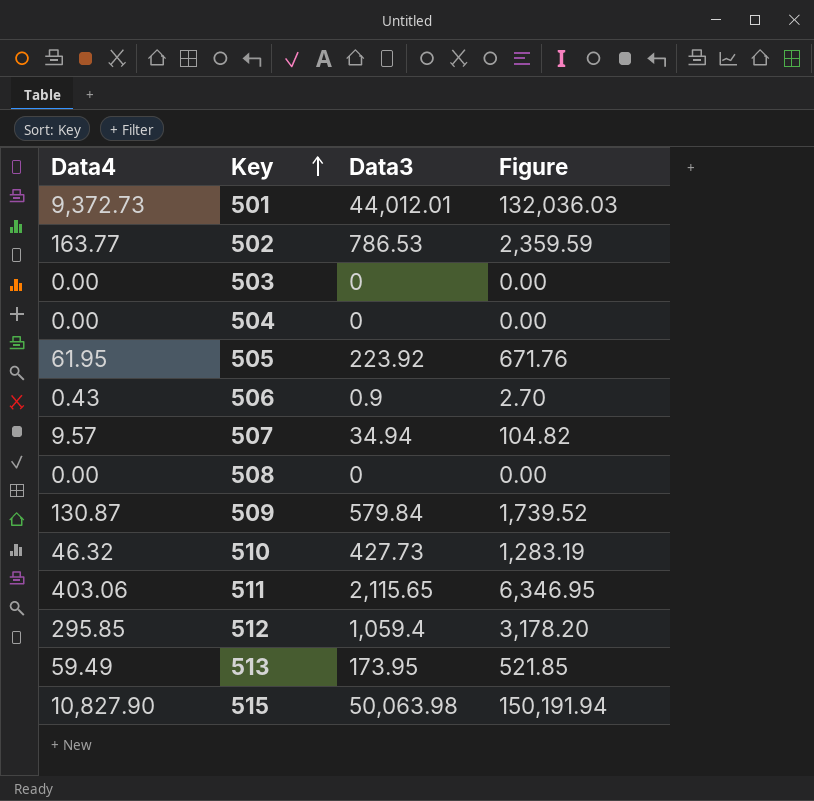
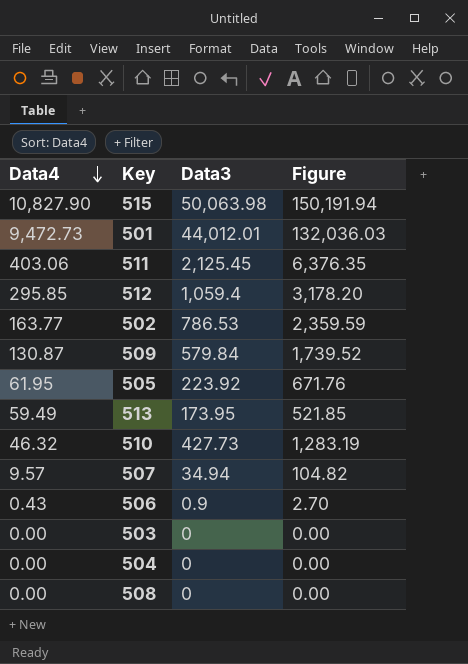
row order: Key ascending -> Data4 descending
501 | Data4: 9,372.73 -> 9,472.73
511 | Data3: 2,115.65 -> 2,125.45
511 | Figure: 6,346.95 -> 6,376.35

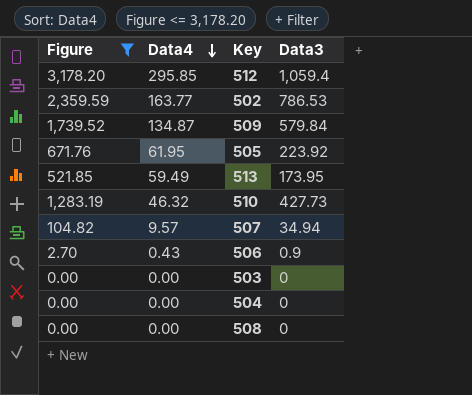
filter: none -> Figure <= 3,178.20
column Figure | position: 4 -> 1
509 | Data4: 130.87 -> 134.87

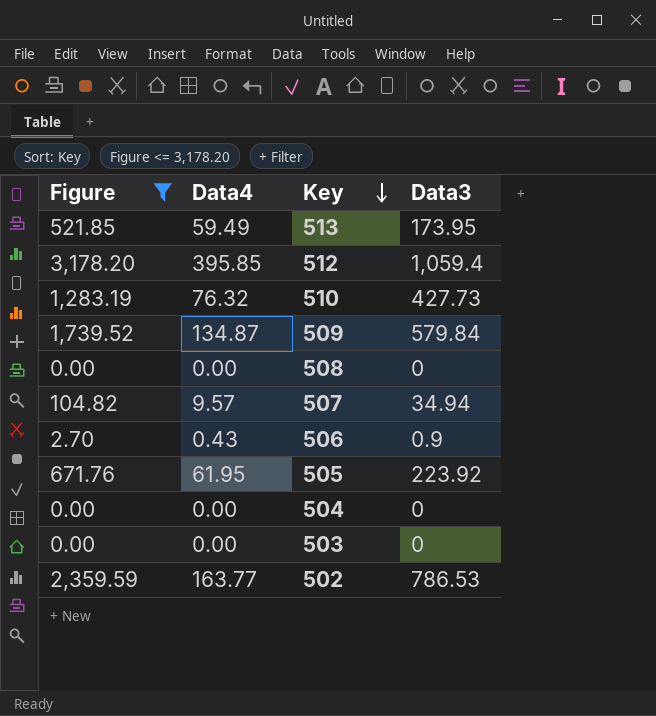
row order: Data4 descending -> Key descending
512 | Data4: 295.85 -> 395.85
510 | Data4: 46.32 -> 76.32

